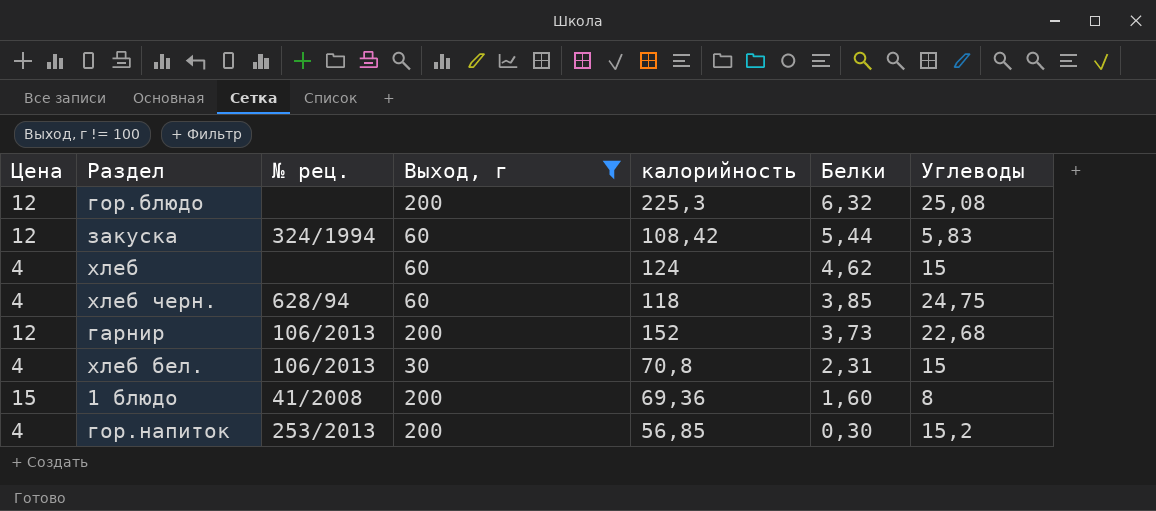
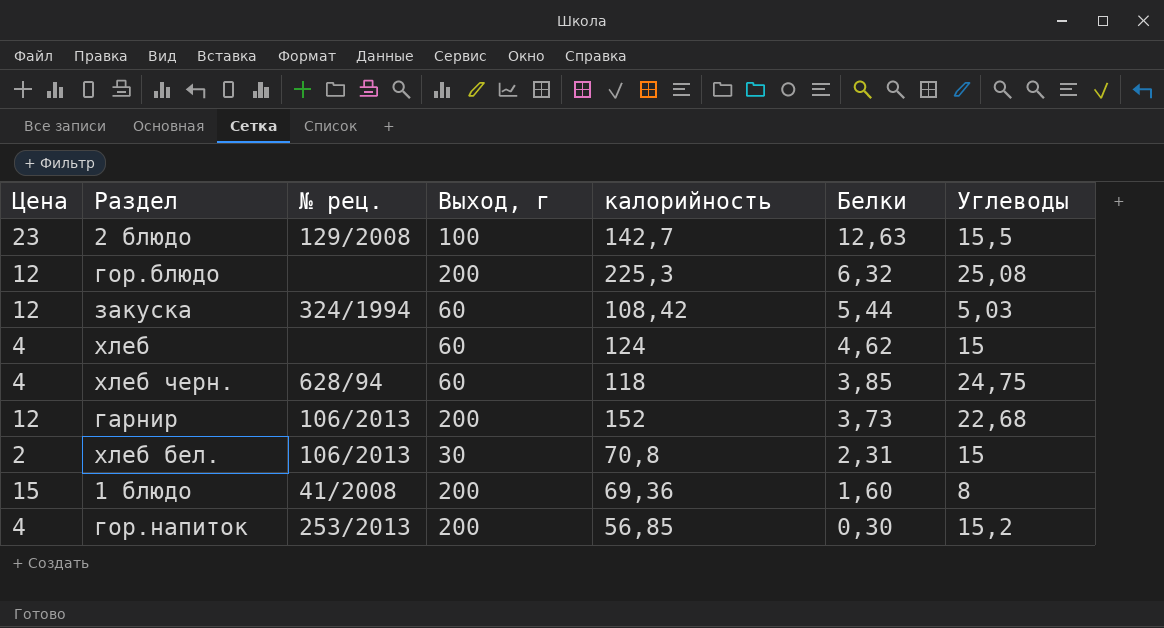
filter: Выход, г != 100 -> none
закуска | Углеводы: 5,83 -> 5,03
хлеб бел. | Цена: 4 -> 2

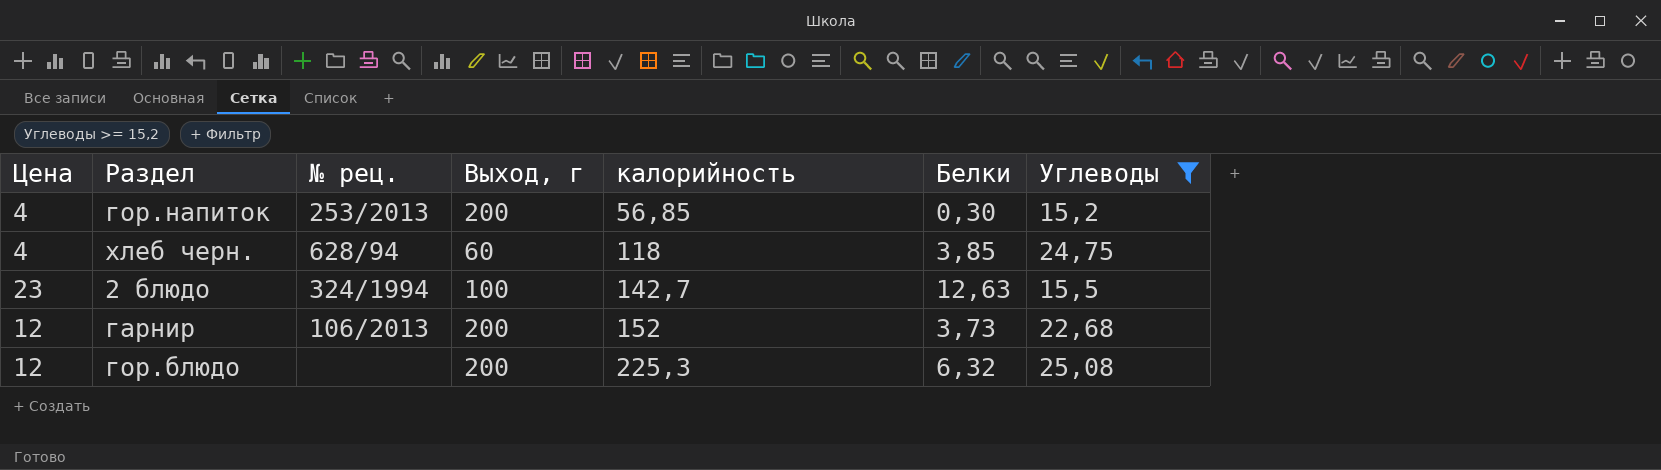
filter: none -> Углеводы >= 15,2
row order: Белки descending -> калорийность ascending
2 блюдо | № рец.: 129/2008 -> 324/1994

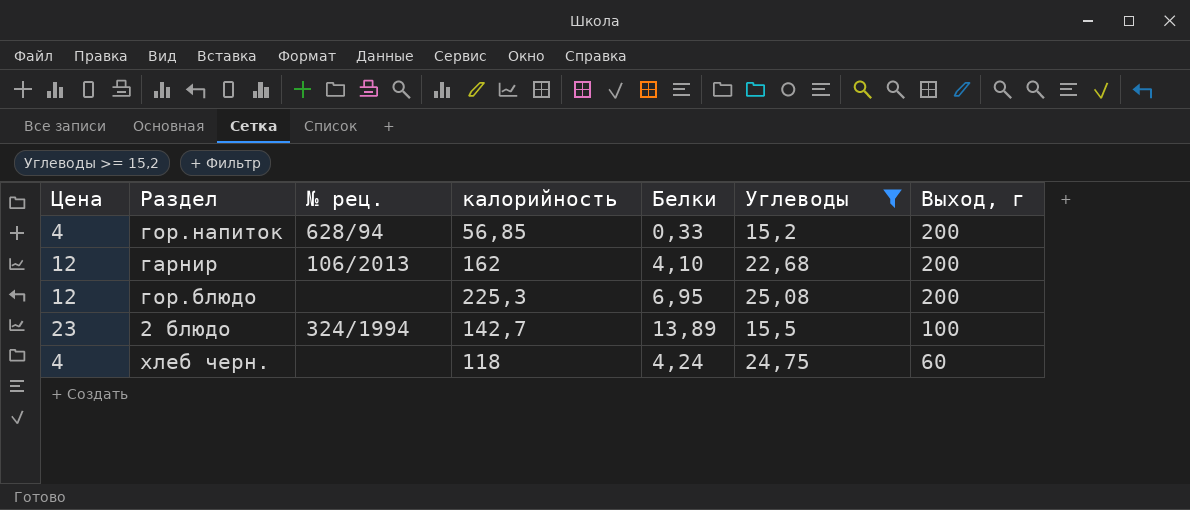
row order: калорийность ascending -> Выход, г descending
column Выход, г | position: 4 -> 7
гор.напиток | № рец.: 253/2013 -> 628/94
гор.напиток | Белки: 0,30 -> 0,33
гарнир | калорийность: 152 -> 162
гарнир | Белки: 3,73 -> 4,10
гор.блюдо | Белки: 6,32 -> 6,95
2 блюдо | Белки: 12,63 -> 13,89
хлеб черн. | № рец.: 628/94 -> none
хлеб черн. | Белки: 3,85 -> 4,24

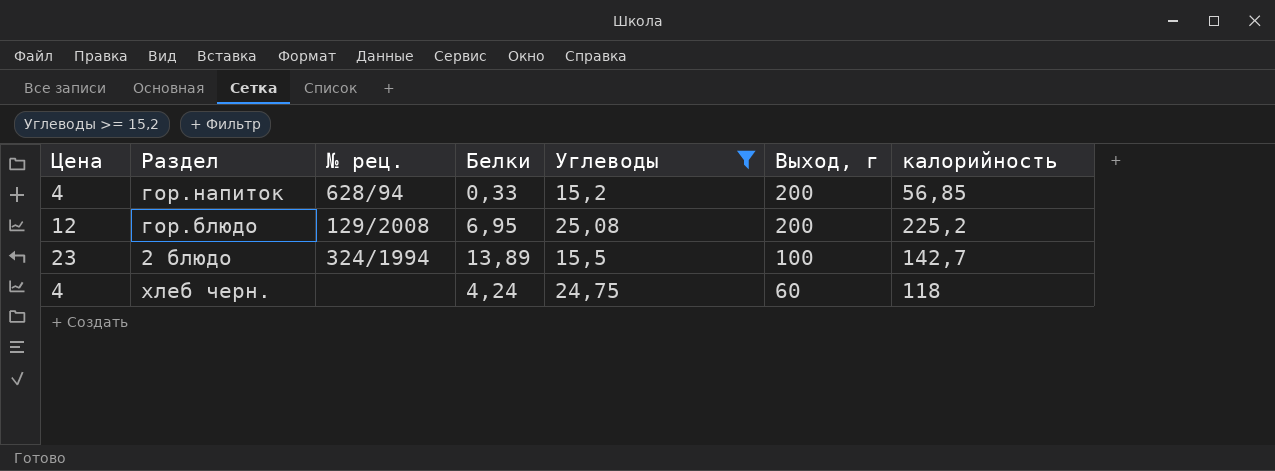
column калорийность | position: 4 -> 7
row гарнир: 12 | 106/2013 | 162 | 4,10 | 22,68 | 200 -> none
гор.блюдо | № рец.: none -> 129/2008
гор.блюдо | калорийность: 225,3 -> 225,2

